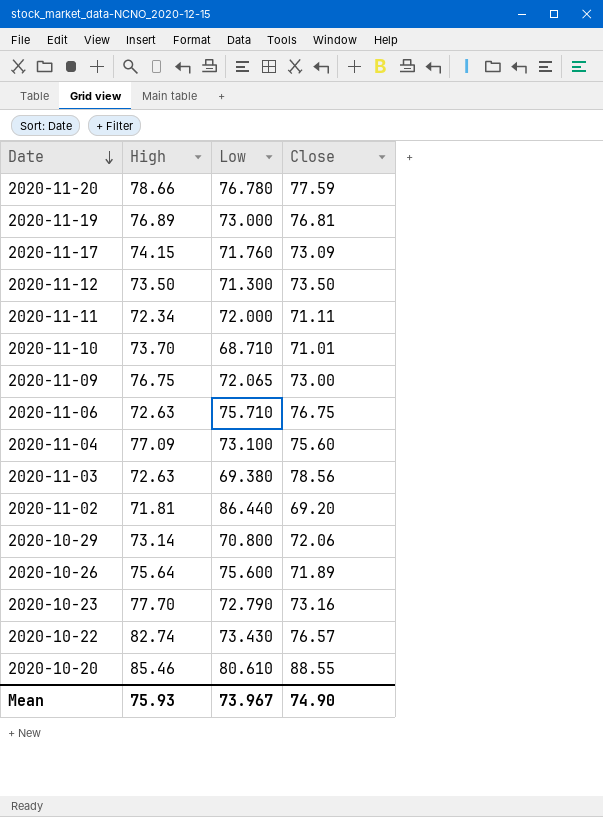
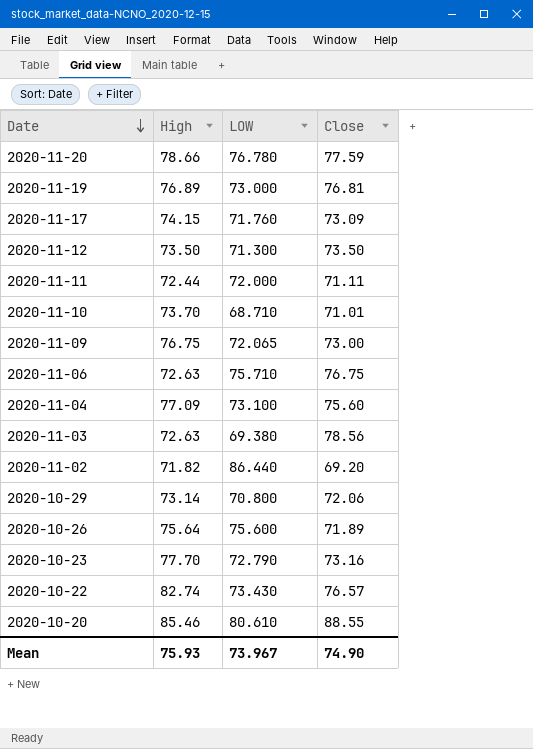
column name: Low -> LOW
2020-11-11 | High: 72.34 -> 72.44
2020-11-02 | High: 71.81 -> 71.82

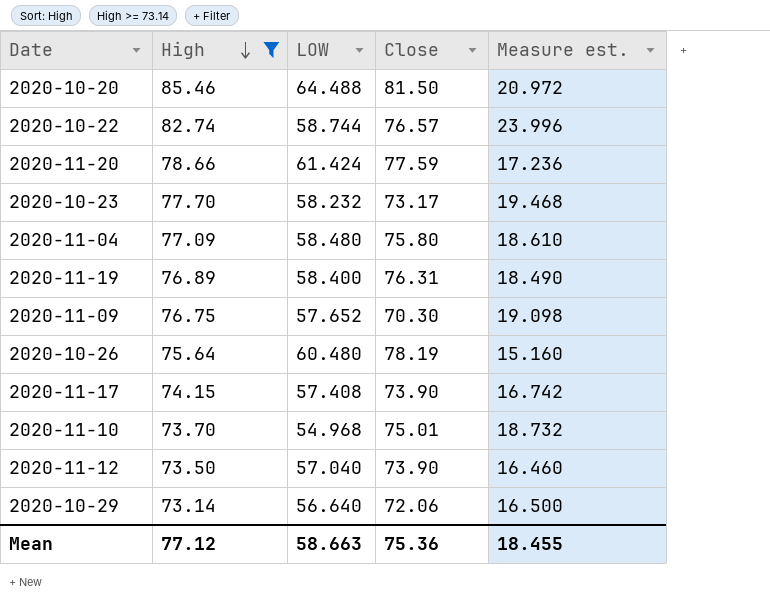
filter: none -> High >= 73.14
row order: Date descending -> High descending
column Measure est. | formula: none -> [High] - [LOW]
2020-10-20 | LOW: 80.610 -> 64.488
2020-10-20 | Close: 88.55 -> 81.50
2020-10-22 | LOW: 73.430 -> 58.744
2020-11-20 | LOW: 76.780 -> 61.424
2020-10-23 | LOW: 72.790 -> 58.232
2020-10-23 | Close: 73.16 -> 73.17
2020-11-04 | LOW: 73.100 -> 58.480
2020-11-04 | Close: 75.60 -> 75.80
2020-11-19 | LOW: 73.000 -> 58.400
2020-11-19 | Close: 76.81 -> 76.31
2020-11-09 | LOW: 72.065 -> 57.652
2020-11-09 | Close: 73.00 -> 70.30
2020-10-26 | LOW: 75.600 -> 60.480
2020-10-26 | Close: 71.89 -> 78.19
2020-11-17 | LOW: 71.760 -> 57.408
2020-11-17 | Close: 73.09 -> 73.90
2020-11-10 | LOW: 68.710 -> 54.968
2020-11-10 | Close: 71.01 -> 75.01
2020-11-12 | LOW: 71.300 -> 57.040
2020-11-12 | Close: 73.50 -> 73.90
2020-10-29 | LOW: 70.800 -> 56.640
Mean | High: 75.93 -> 77.12
Mean | LOW: 73.967 -> 58.663
Mean | Close: 74.90 -> 75.36

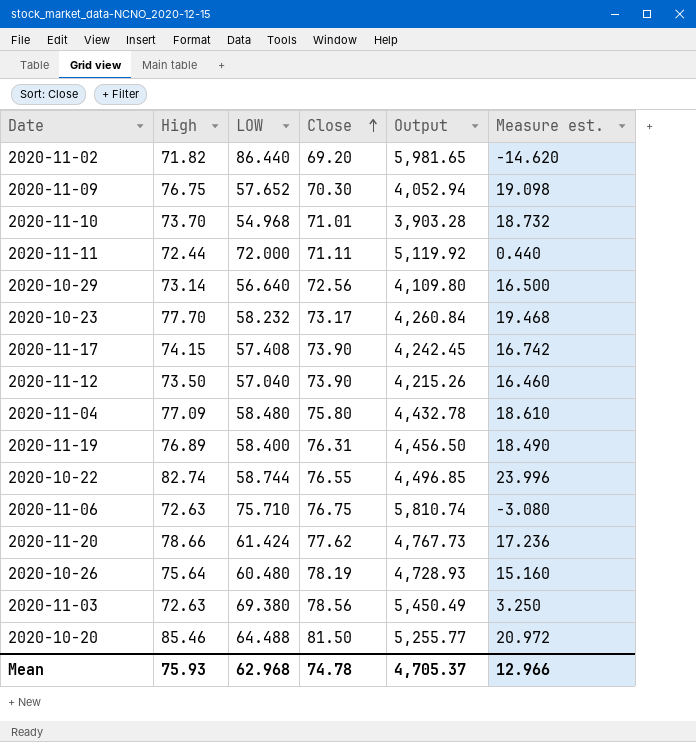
filter: High >= 73.14 -> none
row order: High descending -> Close ascending
column Output | formula: none -> [LOW] * [Close]
2020-11-10 | Close: 75.01 -> 71.01
2020-10-29 | Close: 72.06 -> 72.56
2020-10-22 | Close: 76.57 -> 76.55
2020-11-20 | Close: 77.59 -> 77.62
Mean | High: 77.12 -> 75.93
Mean | LOW: 58.663 -> 62.968
Mean | Close: 75.36 -> 74.78
Mean | Measure est.: 18.455 -> 12.966

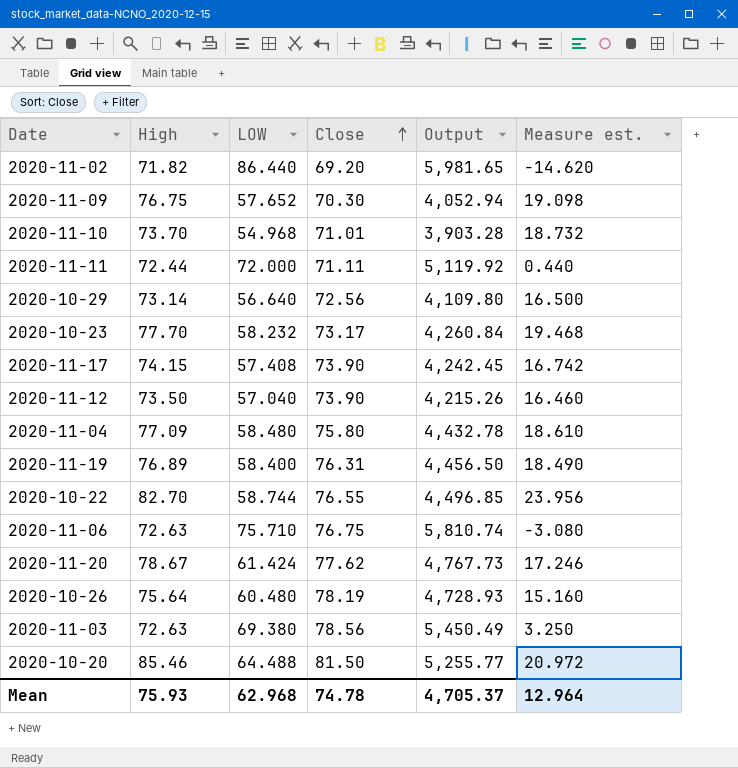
2020-10-22 | High: 82.74 -> 82.70
2020-10-22 | Measure est.: 23.996 -> 23.956
2020-11-20 | High: 78.66 -> 78.67
2020-11-20 | Measure est.: 17.236 -> 17.246
Mean | Measure est.: 12.966 -> 12.964

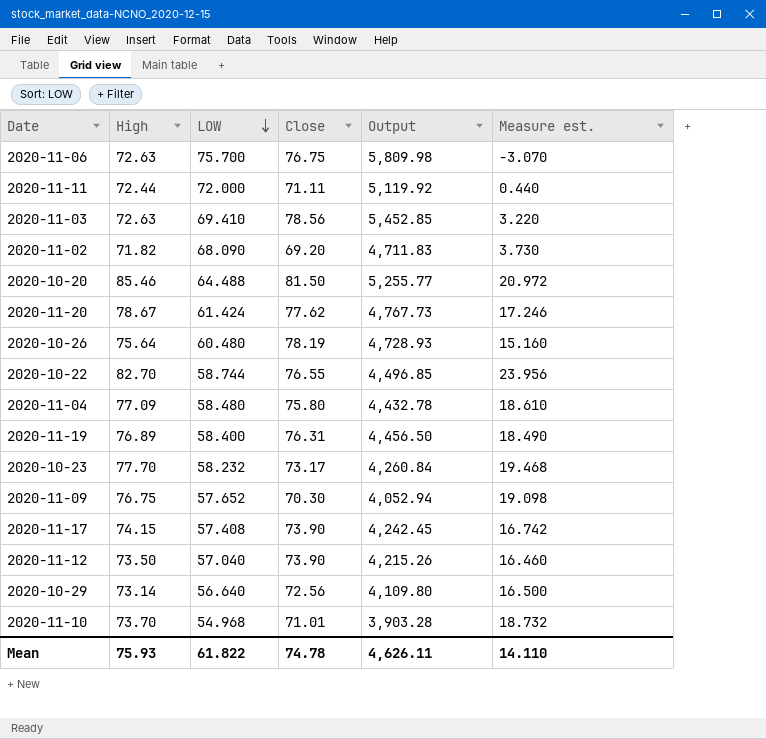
row order: Close ascending -> LOW descending
2020-11-06 | LOW: 75.710 -> 75.700
2020-11-06 | Output: 5,810.74 -> 5,809.98
2020-11-06 | Measure est.: -3.080 -> -3.070
2020-11-03 | LOW: 69.380 -> 69.410
2020-11-03 | Output: 5,450.49 -> 5,452.85
2020-11-03 | Measure est.: 3.250 -> 3.220
2020-11-02 | LOW: 86.440 -> 68.090
2020-11-02 | Output: 5,981.65 -> 4,711.83
2020-11-02 | Measure est.: -14.620 -> 3.730
Mean | LOW: 62.968 -> 61.822
Mean | Output: 4,705.37 -> 4,626.11
Mean | Measure est.: 12.964 -> 14.110

